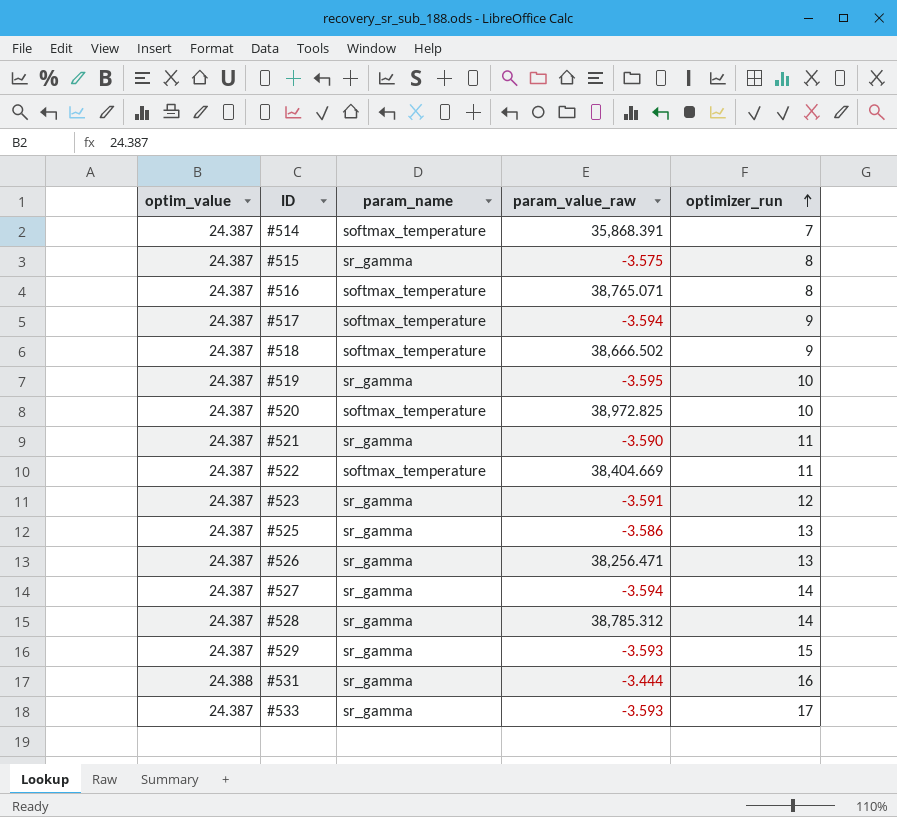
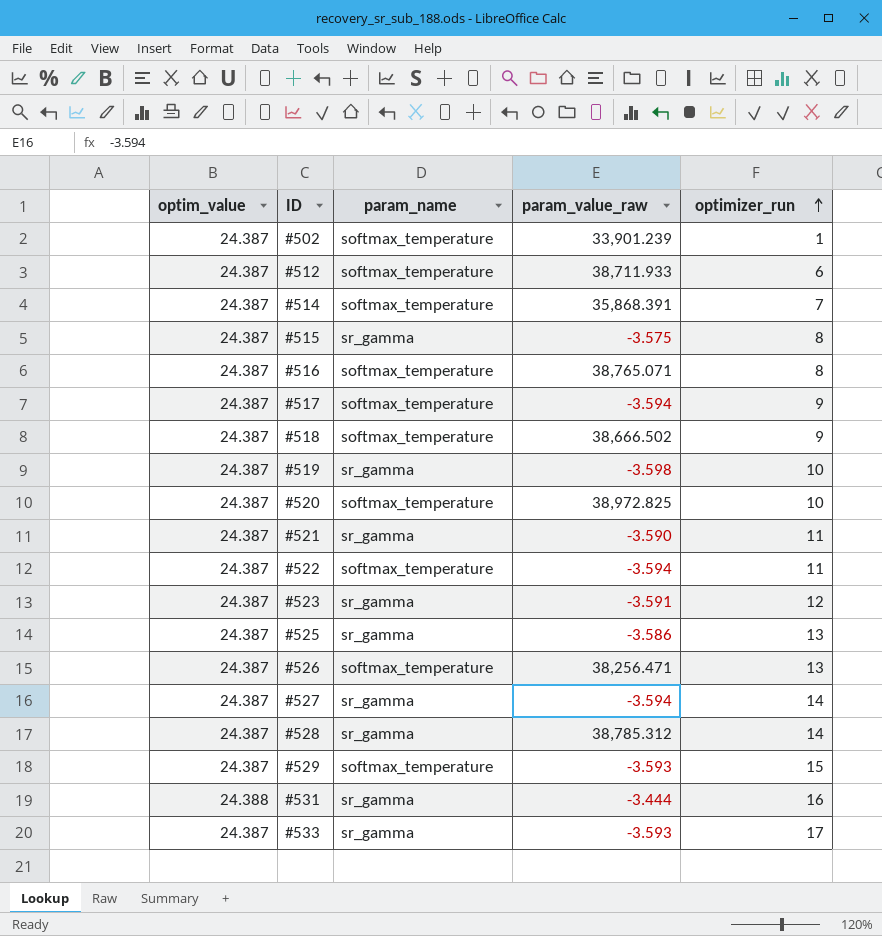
row #502: none -> 24.387 | softmax_temperature | 33,901.239 | 1
row #512: none -> 24.387 | softmax_temperature | 38,711.933 | 6
#519 | param_value_raw: -3.595 -> -3.598
#522 | param_value_raw: 38,404.669 -> -3.594
#526 | param_name: sr_gamma -> softmax_temperature
#529 | param_name: sr_gamma -> softmax_temperature

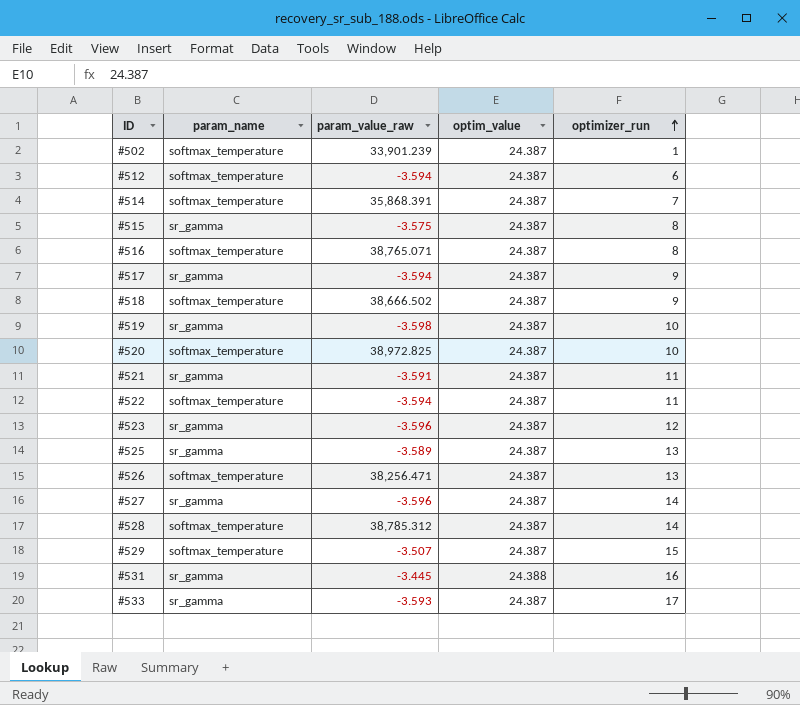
column optim_value | position: 1 -> 4
#512 | param_value_raw: 38,711.933 -> -3.594
#517 | param_name: softmax_temperature -> sr_gamma
#521 | param_value_raw: -3.590 -> -3.591
#523 | param_value_raw: -3.591 -> -3.596
#525 | param_value_raw: -3.586 -> -3.589
#527 | param_value_raw: -3.594 -> -3.596
#528 | param_name: sr_gamma -> softmax_temperature
#529 | param_value_raw: -3.593 -> -3.507
#531 | param_value_raw: -3.444 -> -3.445

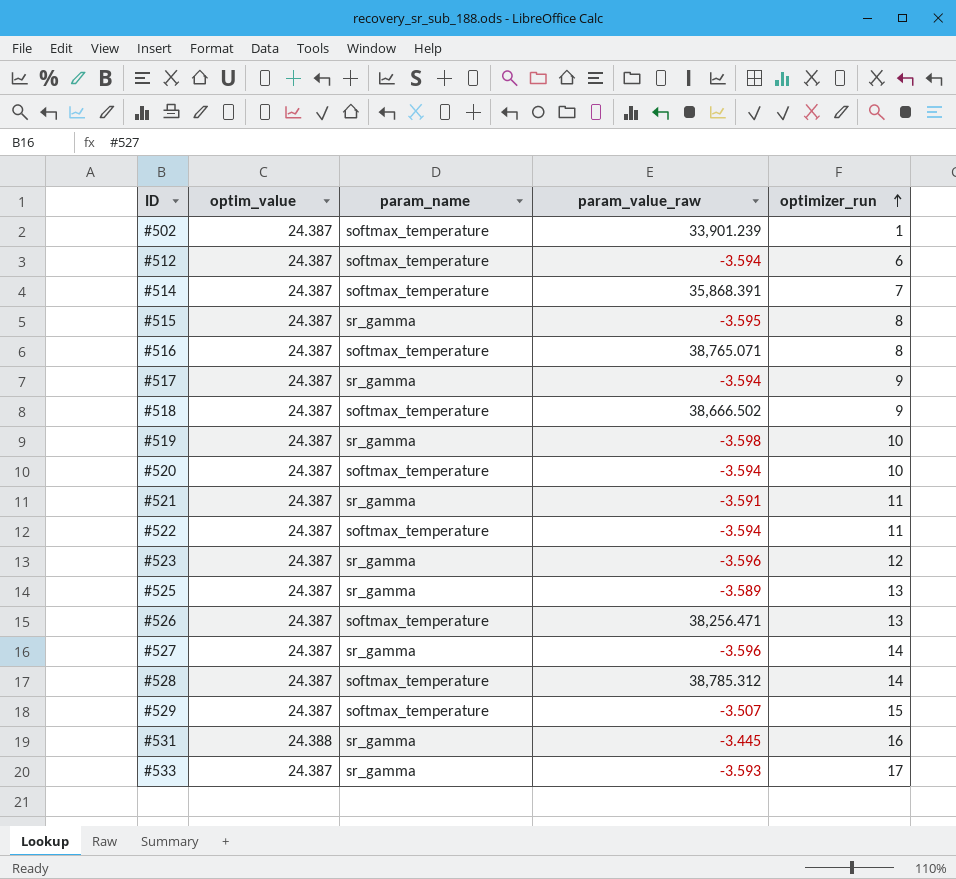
column optim_value | position: 4 -> 2
#515 | param_value_raw: -3.575 -> -3.595
#520 | param_value_raw: 38,972.825 -> -3.594

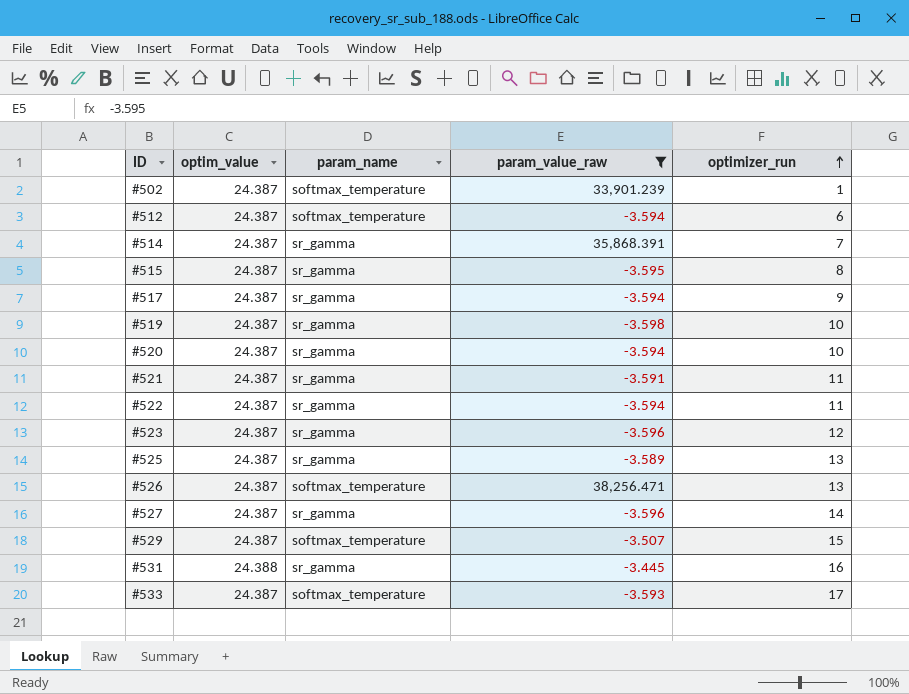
filter: none -> param_value_raw <= 38,256.471
#514 | param_name: softmax_temperature -> sr_gamma
#520 | param_name: softmax_temperature -> sr_gamma
#522 | param_name: softmax_temperature -> sr_gamma
#533 | param_name: sr_gamma -> softmax_temperature

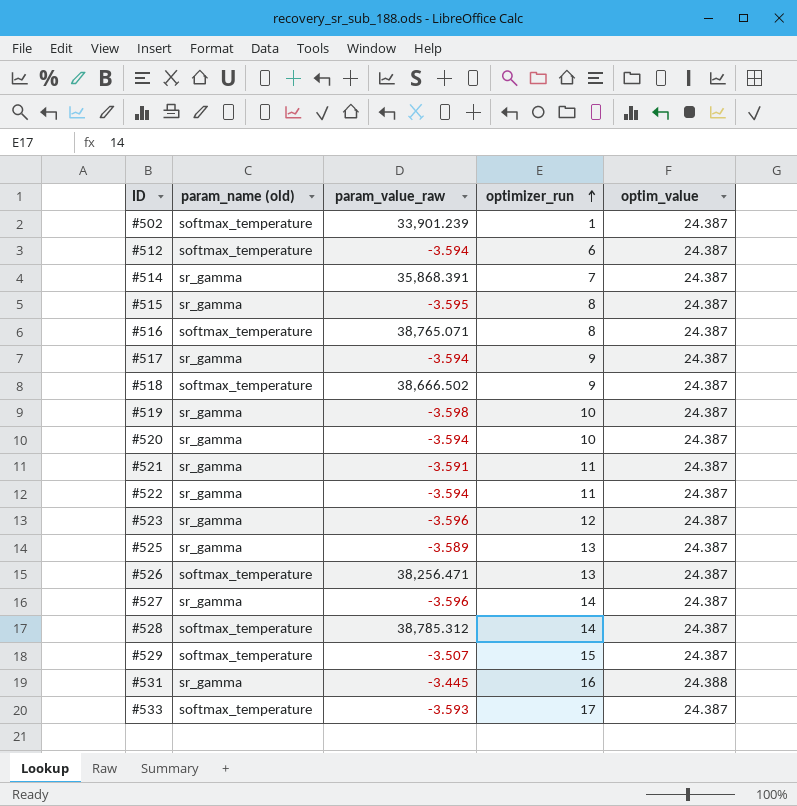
filter: param_value_raw <= 38,256.471 -> none
column name: param_name -> param_name (old)
column optim_value | position: 2 -> 5

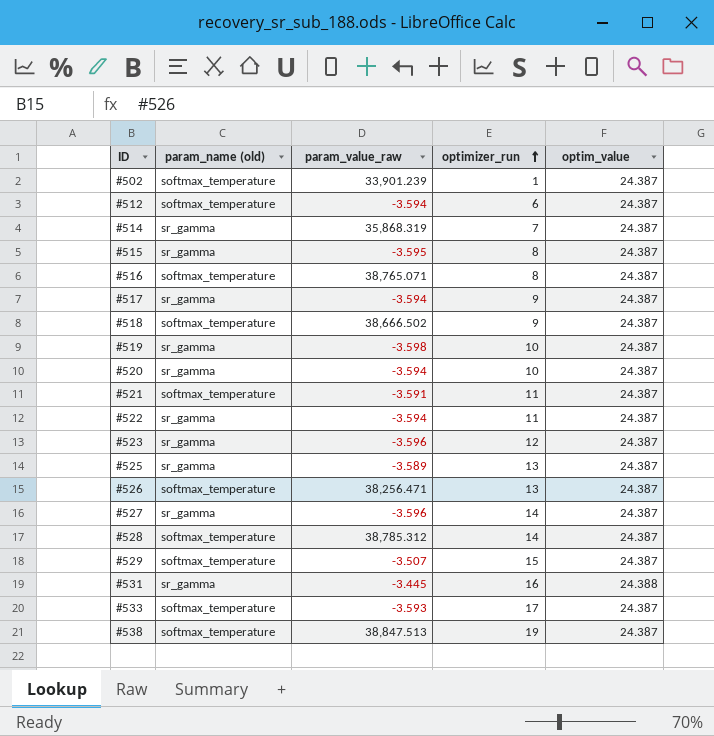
#514 | param_value_raw: 35,868.391 -> 35,868.319
#521 | param_name (old): sr_gamma -> softmax_temperature
row #538: none -> softmax_temperature | 38,847.513 | 19 | 24.387

